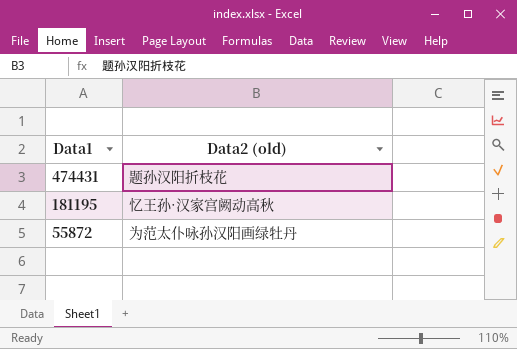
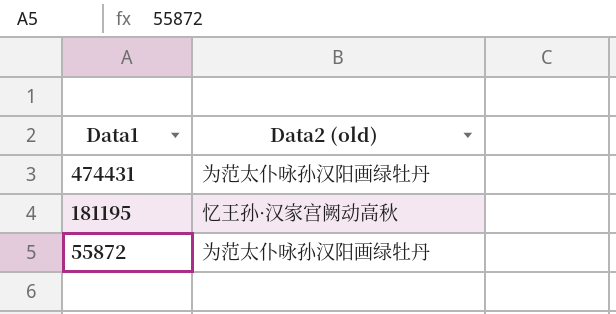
474431 | Data2 (old): 题孙汉阳折枝花 -> 为范太仆咏孙汉阳画绿牡丹

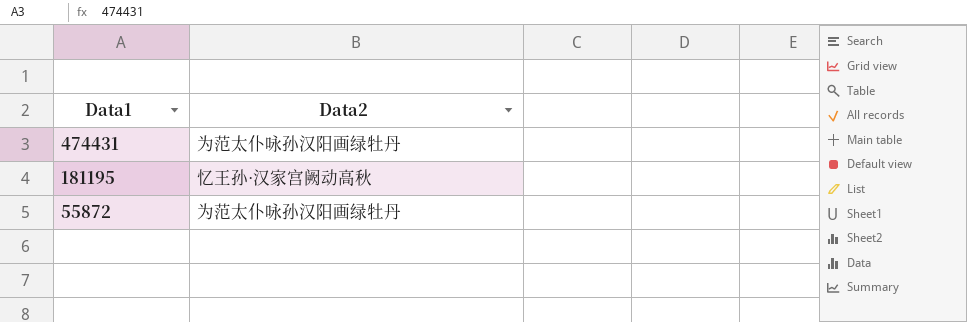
column name: Data2 (old) -> Data2

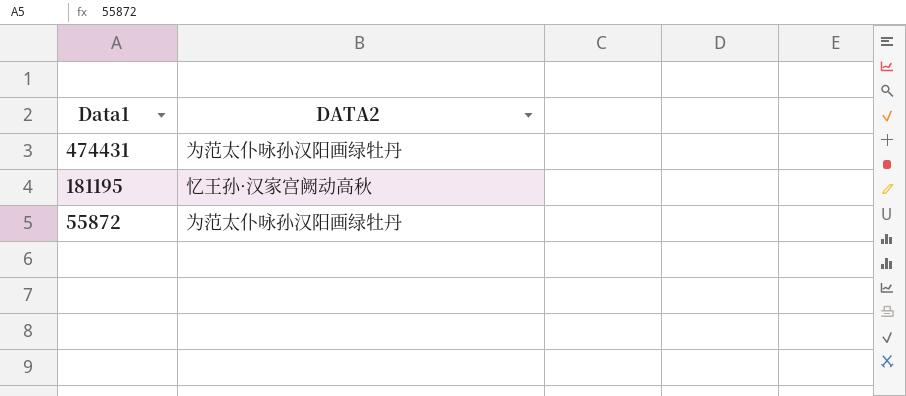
column name: Data2 -> DATA2

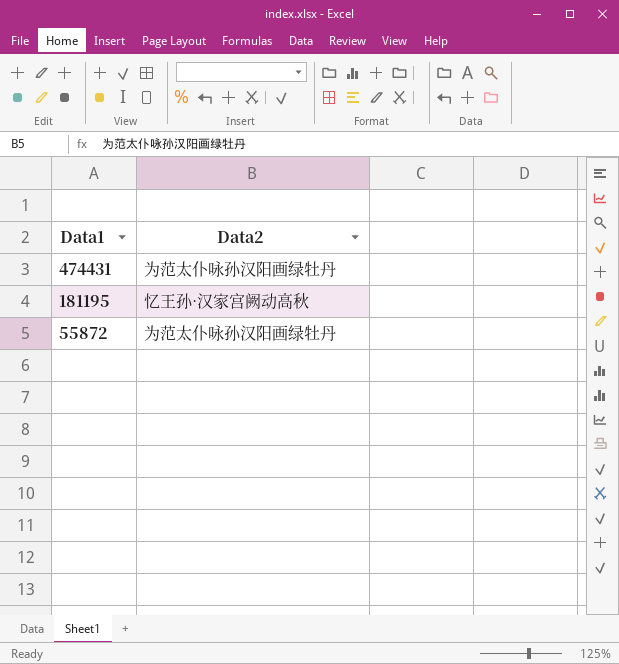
column name: DATA2 -> Data2

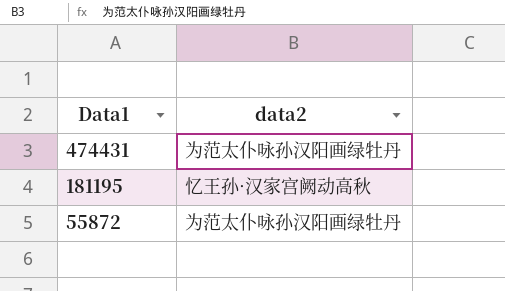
column name: Data2 -> data2

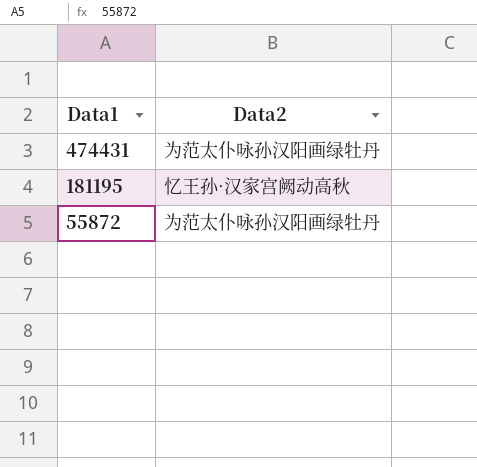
column name: data2 -> Data2

